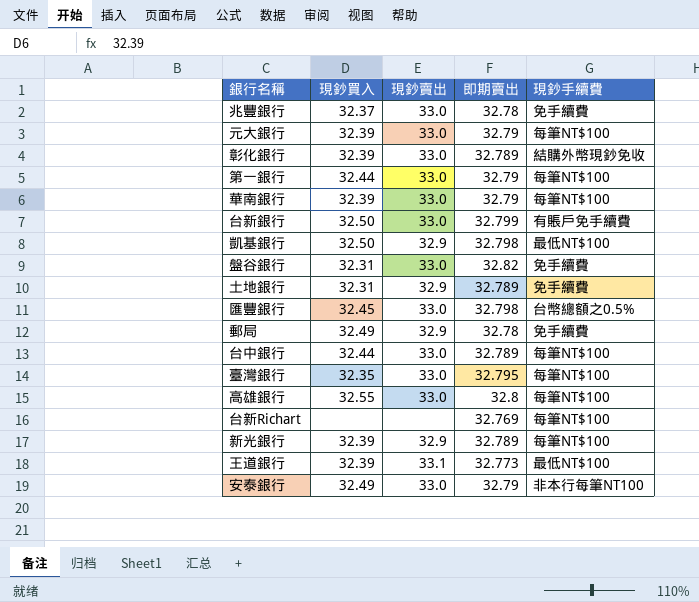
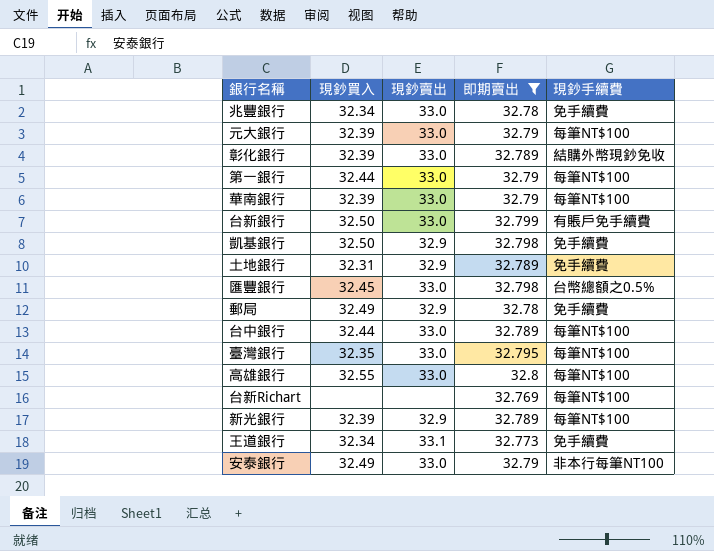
filter: none -> 即期賣出 != 32.82
兆豐銀行 | 現鈔買入: 32.37 -> 32.34
凱基銀行 | 現鈔手續費: 最低NT$100 -> 免手續費
王道銀行 | 現鈔買入: 32.39 -> 32.34
王道銀行 | 現鈔手續費: 最低NT$100 -> 免手續費

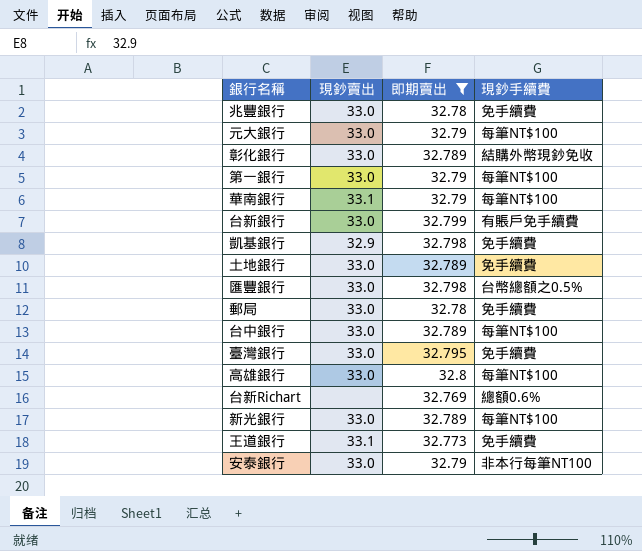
column 現鈔買入 | position: 2 -> none
華南銀行 | 現鈔賣出: 33.0 -> 33.1
土地銀行 | 現鈔賣出: 32.9 -> 33.0
郵局 | 現鈔賣出: 32.9 -> 33.0
臺灣銀行 | 現鈔手續費: 每筆NT$100 -> 免手續費
台新Richart | 現鈔手續費: 每筆NT$100 -> 總額0.6%
新光銀行 | 現鈔賣出: 32.9 -> 33.0

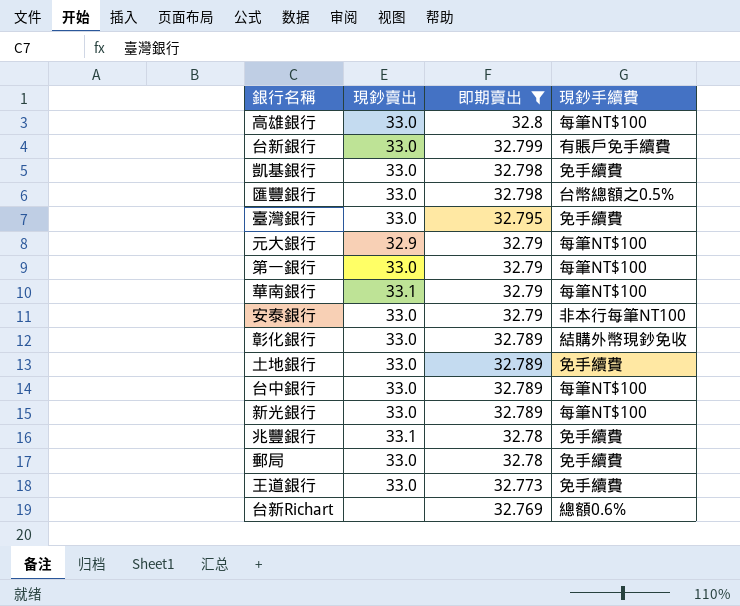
row order: none -> 即期賣出 descending
凱基銀行 | 現鈔賣出: 32.9 -> 33.0
元大銀行 | 現鈔賣出: 33.0 -> 32.9
兆豐銀行 | 現鈔賣出: 33.0 -> 33.1
王道銀行 | 現鈔賣出: 33.1 -> 33.0

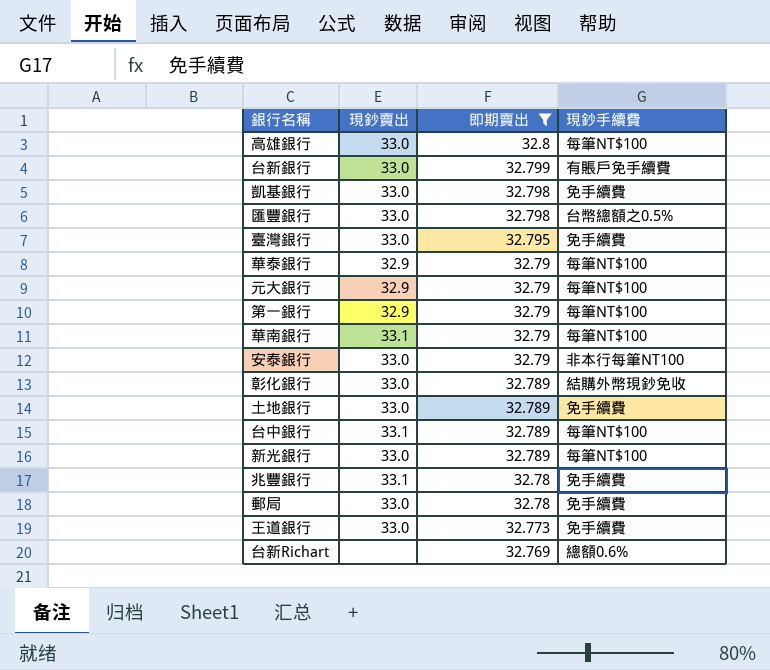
row 華泰銀行: none -> 32.9 | 32.79 | 每筆NT$100
第一銀行 | 現鈔賣出: 33.0 -> 32.9
台中銀行 | 現鈔賣出: 33.0 -> 33.1

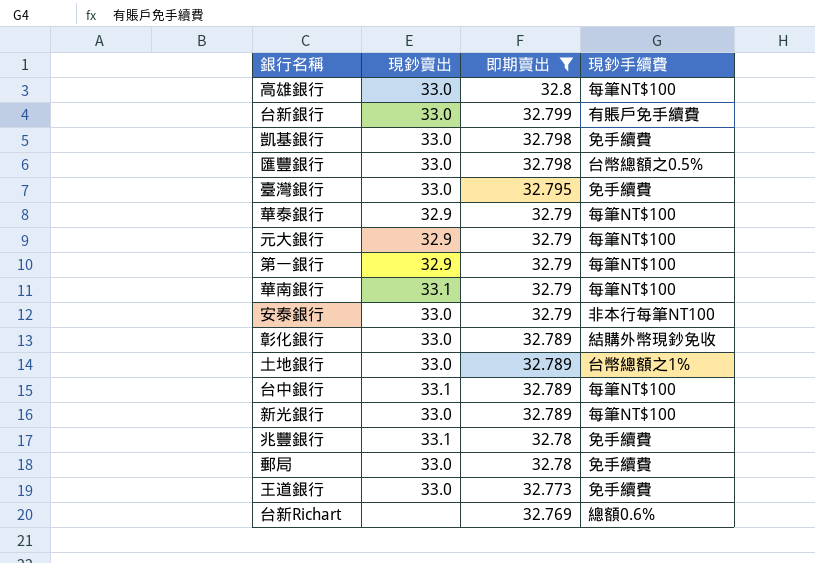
土地銀行 | 現鈔手續費: 免手續費 -> 台幣總額之1%

